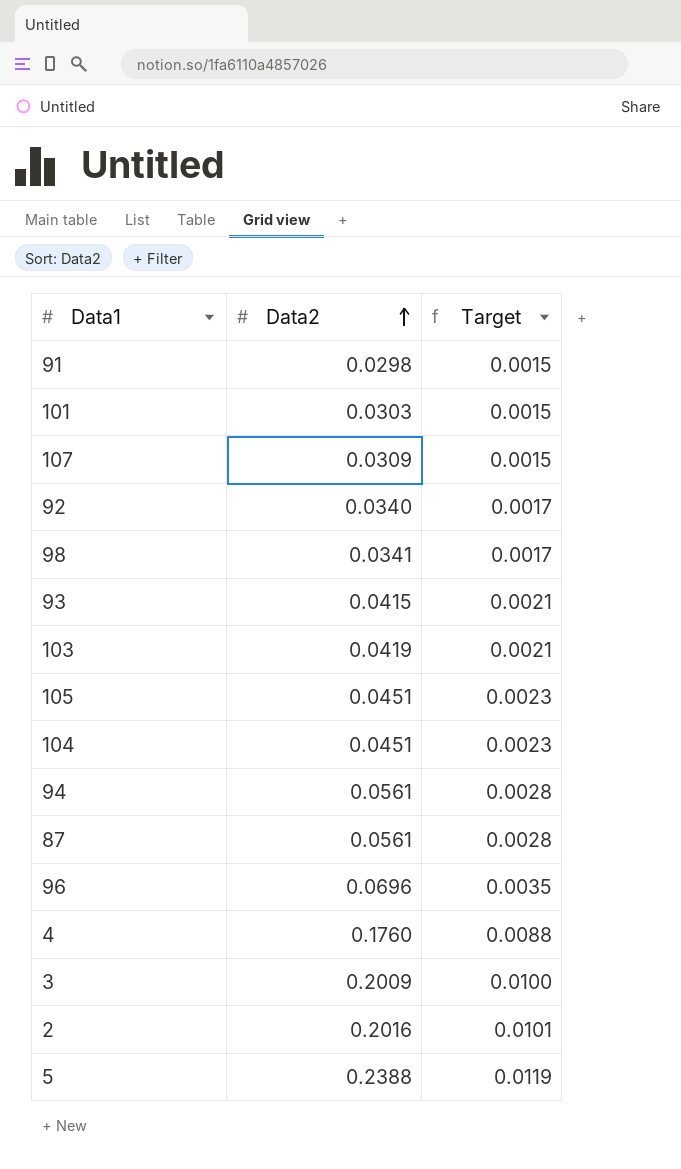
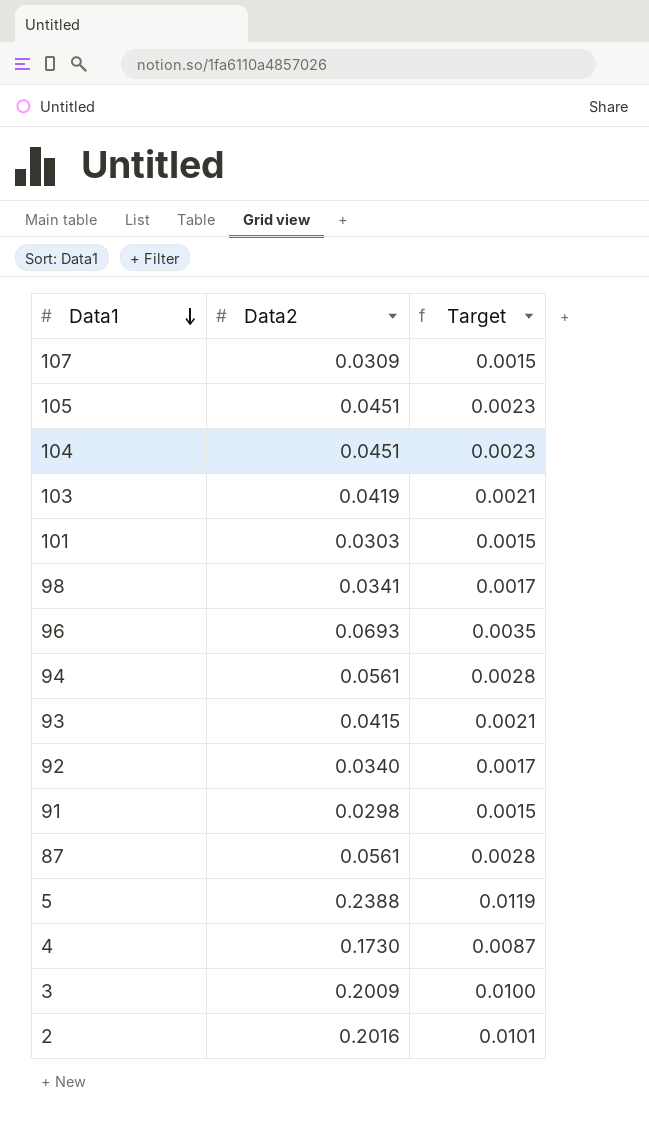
row order: Data2 ascending -> Data1 descending
96 | Data2: 0.0696 -> 0.0693
4 | Data2: 0.1760 -> 0.1730
4 | Target: 0.0088 -> 0.0087

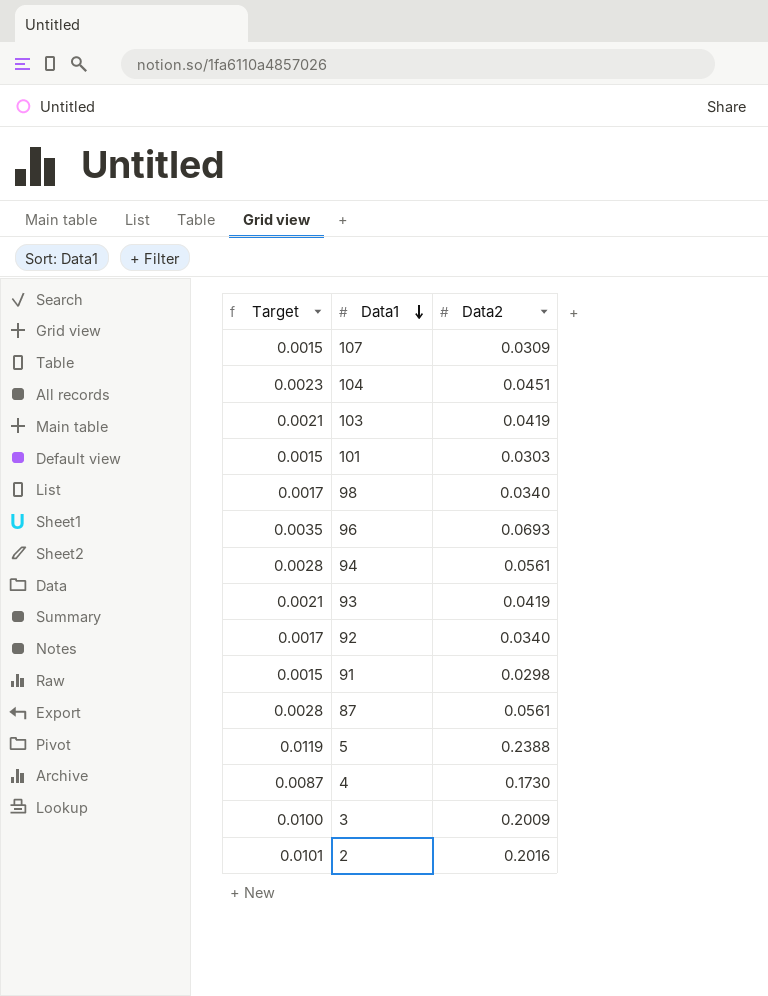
column Target | position: 3 -> 1
row 105: 0.0451 | 0.0023 -> none
98 | Data2: 0.0341 -> 0.0340
93 | Data2: 0.0415 -> 0.0419

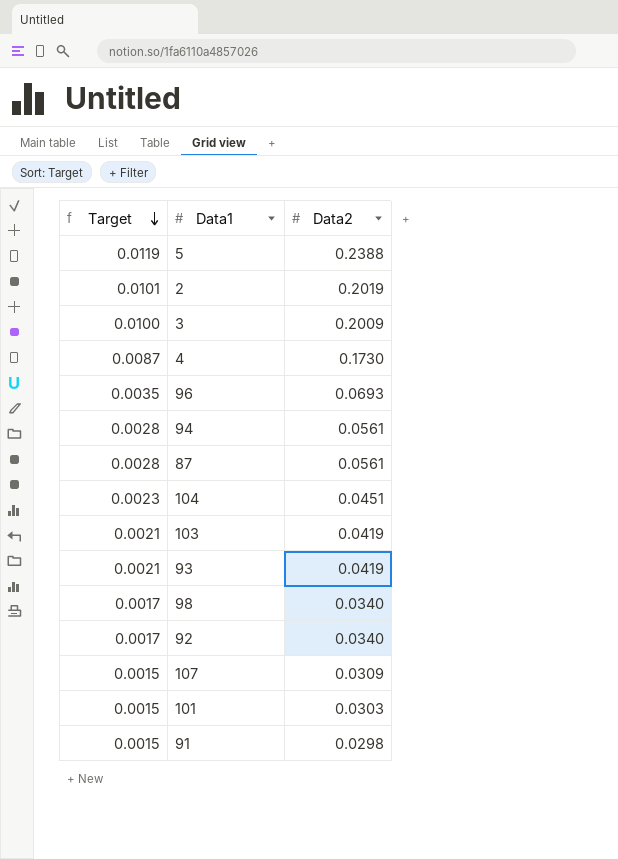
row order: Data1 descending -> Target descending
2 | Data2: 0.2016 -> 0.2019

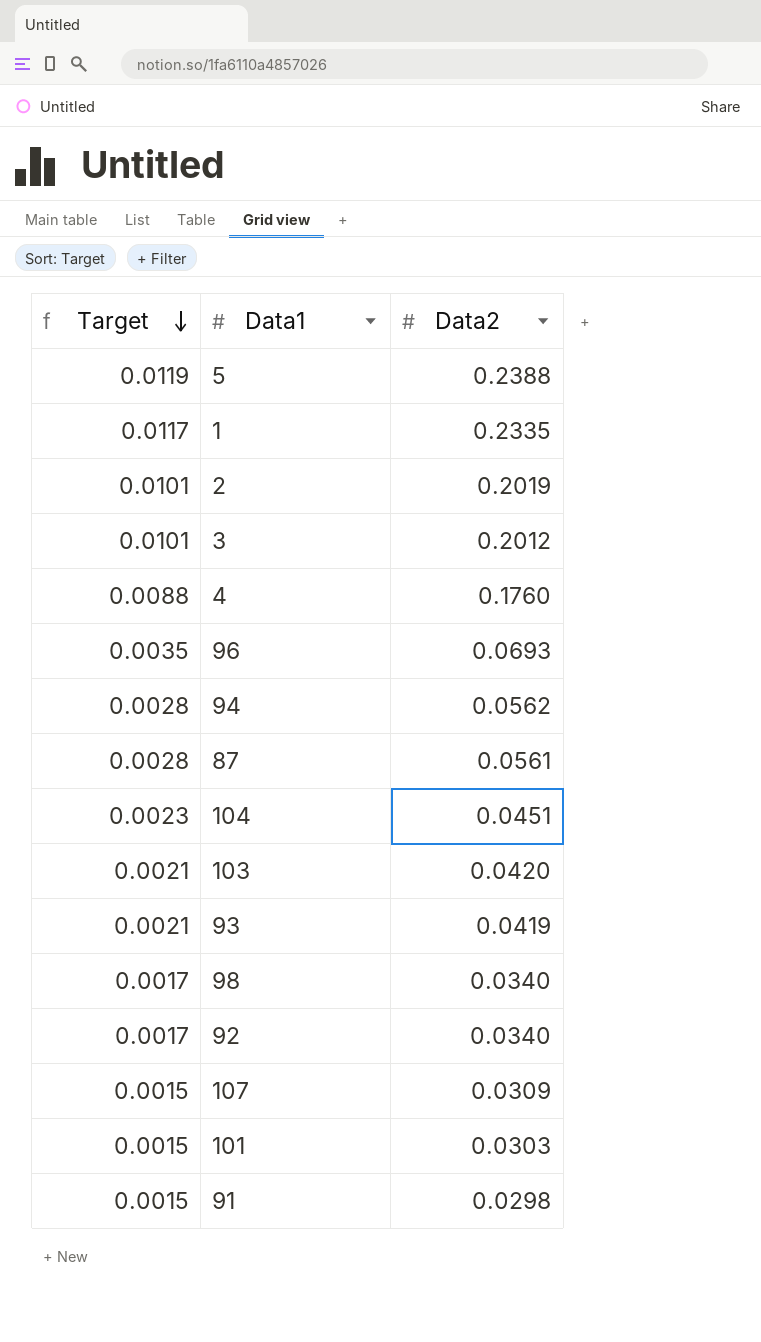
row 1: none -> 0.0117 | 0.2335
3 | Target: 0.0100 -> 0.0101
3 | Data2: 0.2009 -> 0.2012
4 | Target: 0.0087 -> 0.0088
4 | Data2: 0.1730 -> 0.1760
94 | Data2: 0.0561 -> 0.0562
103 | Data2: 0.0419 -> 0.0420

